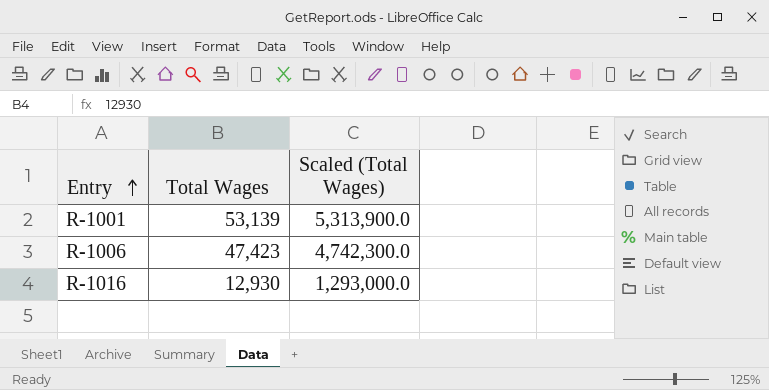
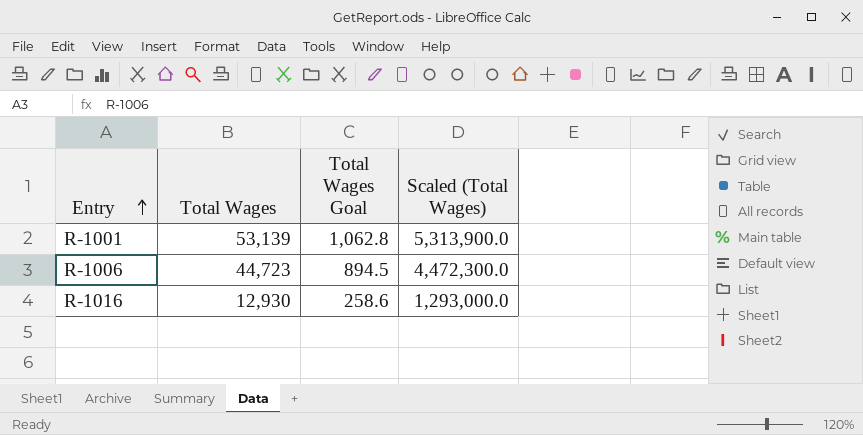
column Total Wages Goal | formula: none -> [Total Wages] * 0.02
R-1006 | Total Wages: 47,423 -> 44,723
R-1006 | Scaled (Total Wages): 4,742,300.0 -> 4,472,300.0

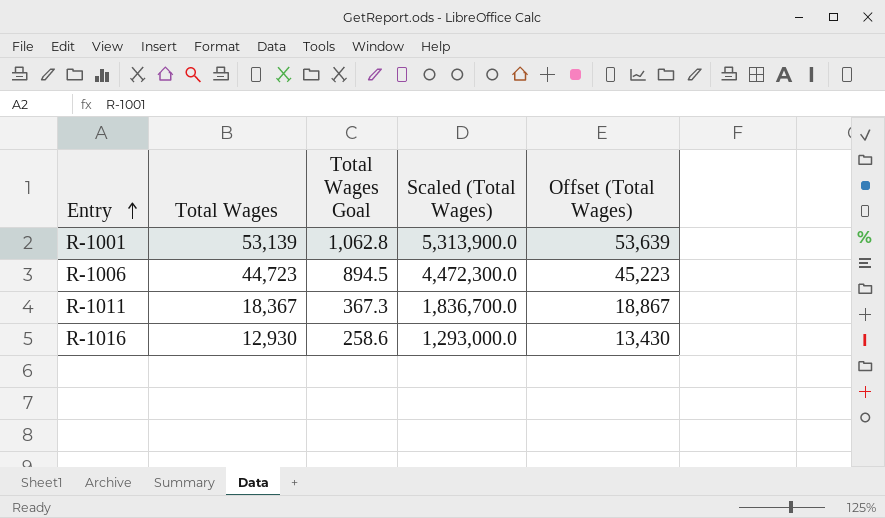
column Offset (Total Wages) | formula: none -> [Total Wages] + 500
row R-1011: none -> 18,367 | 367.3 | 1,836,700.0 | 18,867

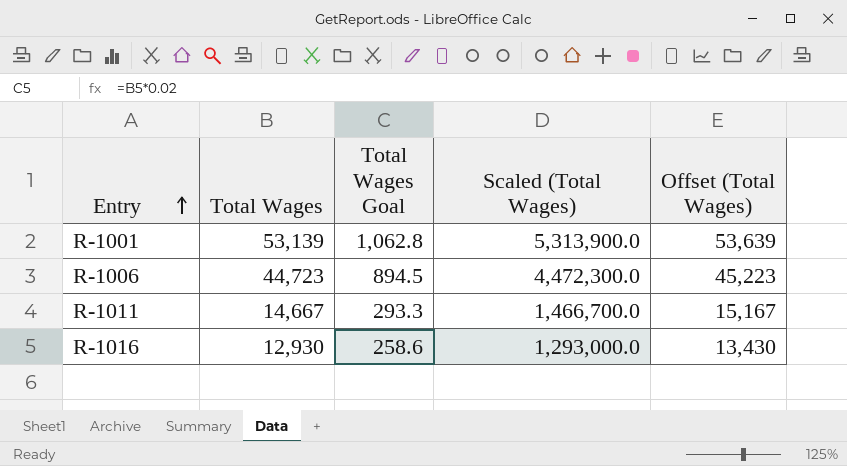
R-1011 | Total Wages: 18,367 -> 14,667
R-1011 | Total Wages Goal: 367.3 -> 293.3
R-1011 | Scaled (Total Wages): 1,836,700.0 -> 1,466,700.0
R-1011 | Offset (Total Wages): 18,867 -> 15,167

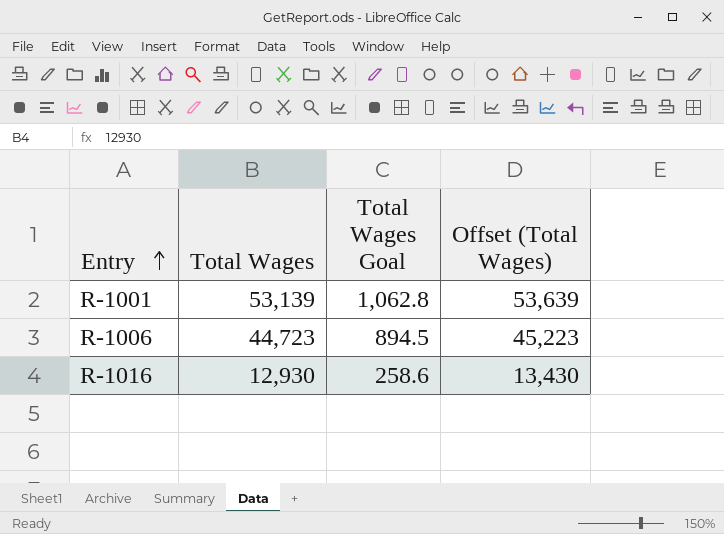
column Scaled (Total Wages) | formula: [Total Wages] * 100 -> none
row R-1011: 14,667 | 293.3 | 1,466,700.0 | 15,167 -> none

